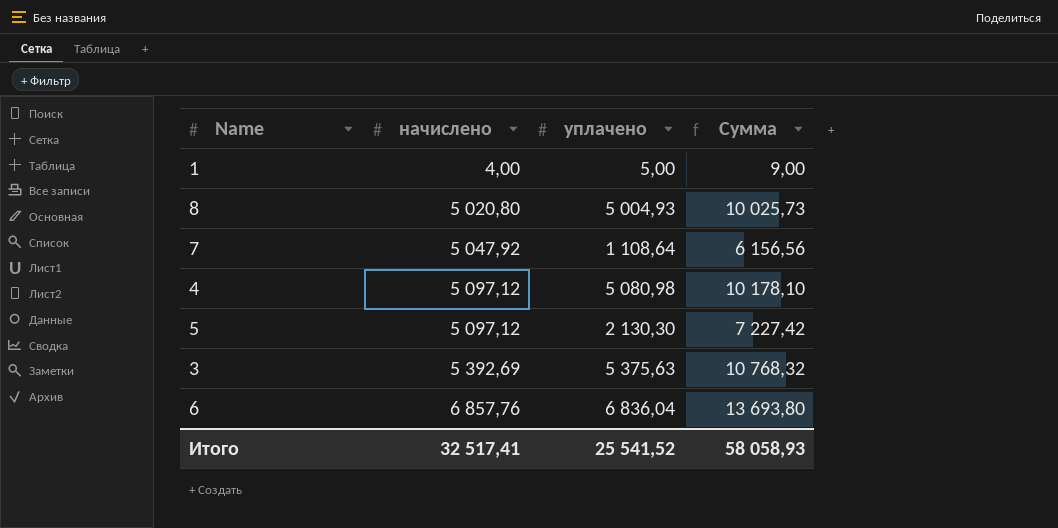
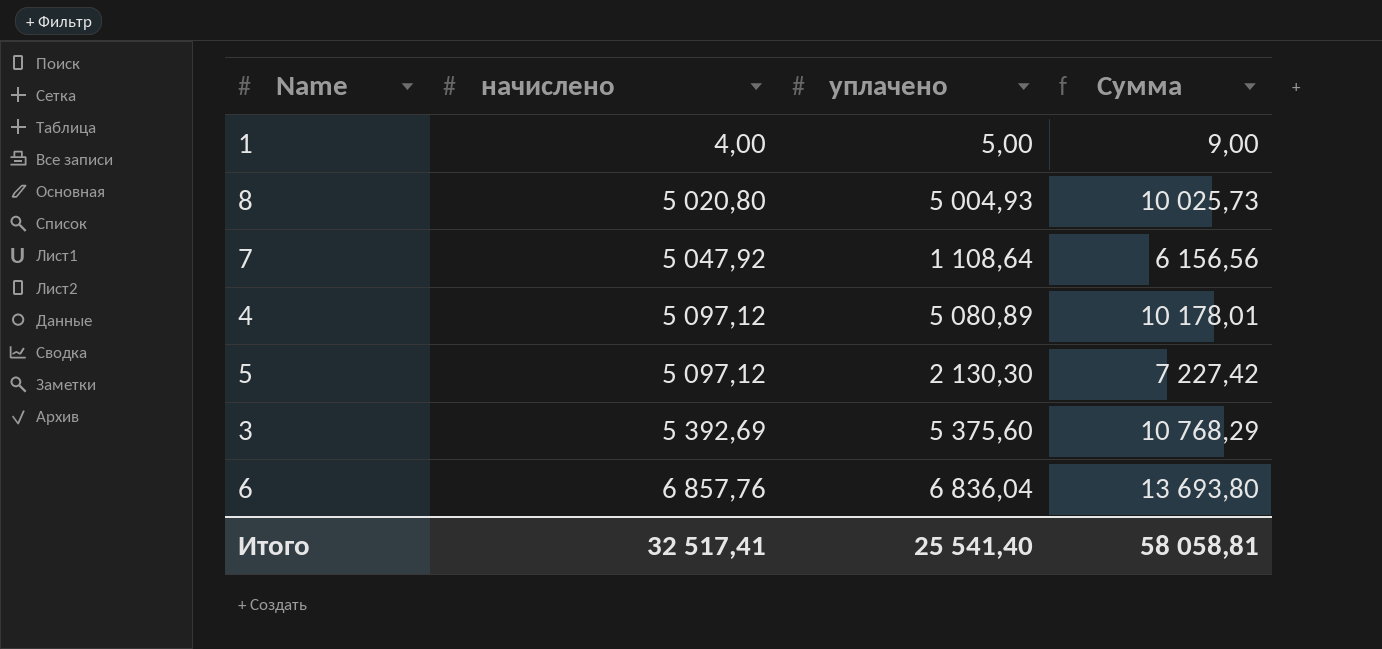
4 | уплачено: 5 080,98 -> 5 080,89
4 | Сумма: 10 178,10 -> 10 178,01
3 | уплачено: 5 375,63 -> 5 375,60
3 | Сумма: 10 768,32 -> 10 768,29
Итого | уплачено: 25 541,52 -> 25 541,40
Итого | Сумма: 58 058,93 -> 58 058,81

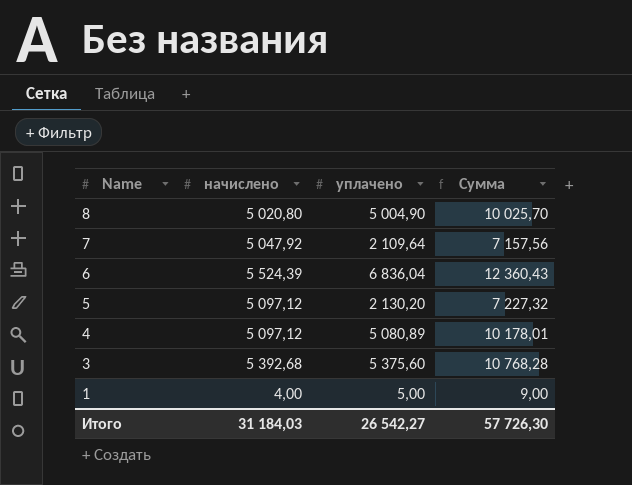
row order: начислено ascending -> Name descending
8 | уплачено: 5 004,93 -> 5 004,90
8 | Сумма: 10 025,73 -> 10 025,70
7 | уплачено: 1 108,64 -> 2 109,64
7 | Сумма: 6 156,56 -> 7 157,56
6 | начислено: 6 857,76 -> 5 524,39
6 | Сумма: 13 693,80 -> 12 360,43
5 | уплачено: 2 130,30 -> 2 130,20
5 | Сумма: 7 227,42 -> 7 227,32
3 | начислено: 5 392,69 -> 5 392,68
3 | Сумма: 10 768,29 -> 10 768,28
Итого | начислено: 32 517,41 -> 31 184,03
Итого | уплачено: 25 541,40 -> 26 542,27
Итого | Сумма: 58 058,81 -> 57 726,30

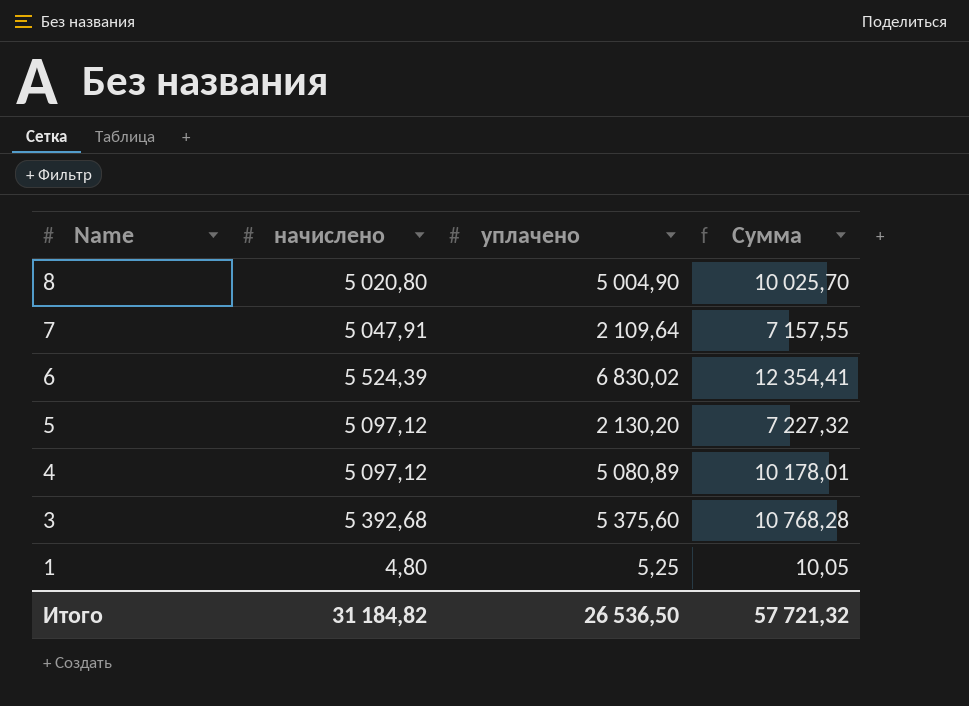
7 | начислено: 5 047,92 -> 5 047,91
7 | Сумма: 7 157,56 -> 7 157,55
6 | уплачено: 6 836,04 -> 6 830,02
6 | Сумма: 12 360,43 -> 12 354,41
1 | начислено: 4,00 -> 4,80
1 | уплачено: 5,00 -> 5,25
1 | Сумма: 9,00 -> 10,05
Итого | начислено: 31 184,03 -> 31 184,82
Итого | уплачено: 26 542,27 -> 26 536,50
Итого | Сумма: 57 726,30 -> 57 721,32

